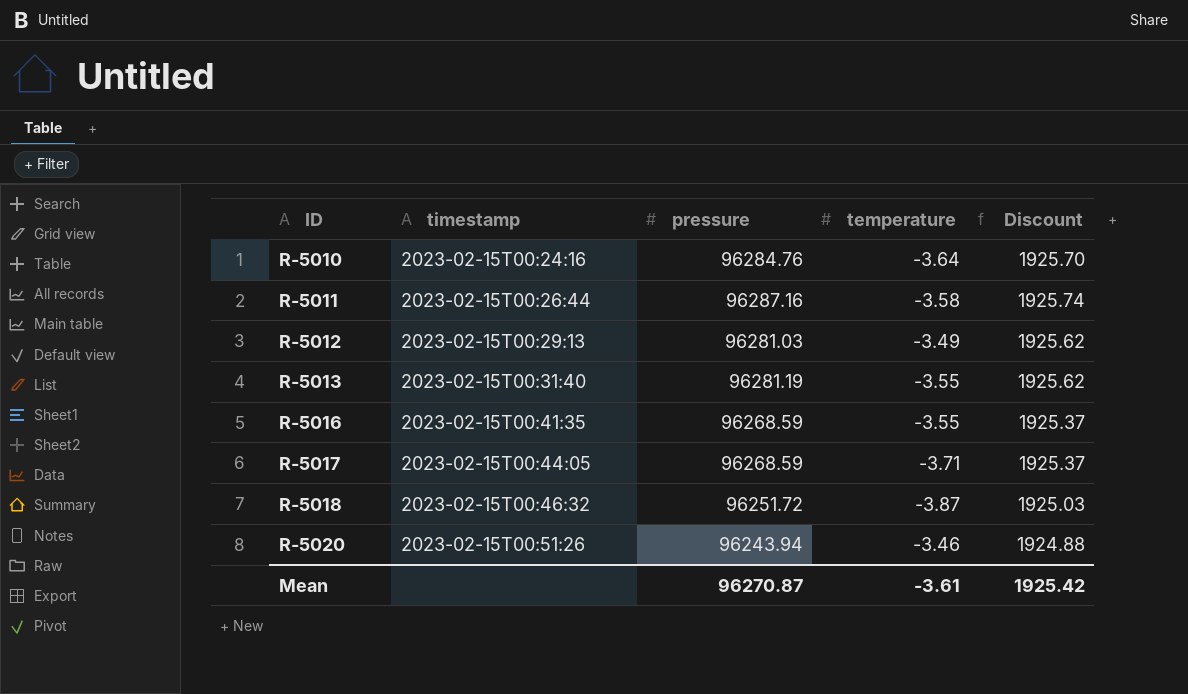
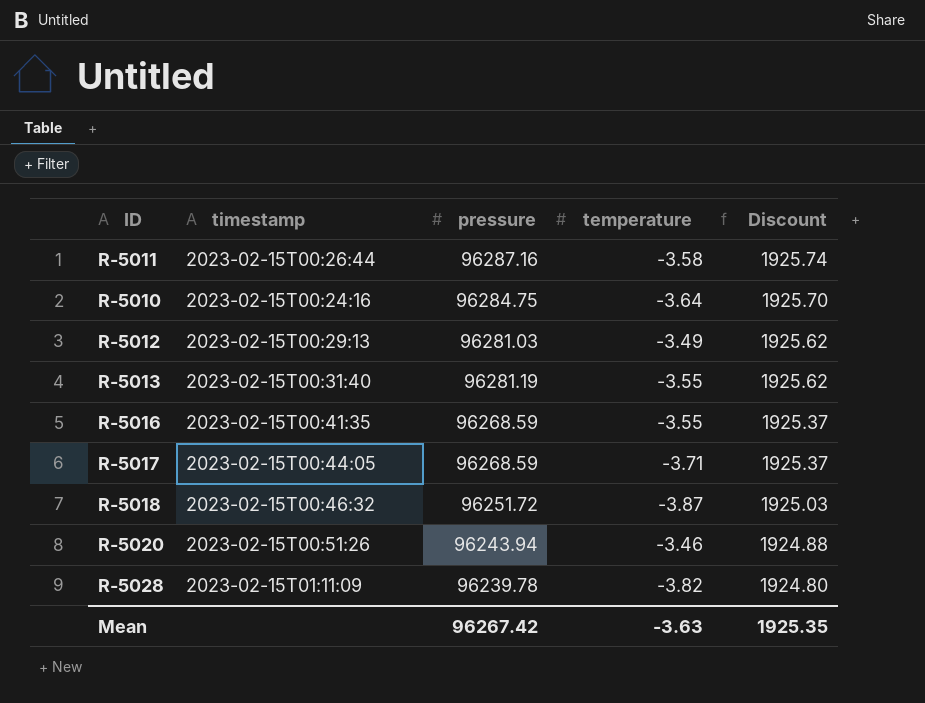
row order: ID ascending -> Discount descending
R-5010 | pressure: 96284.76 -> 96284.75
row R-5028: none -> 2023-02-15T01:11:09 | 96239.78 | -3.82 | 1924.80
Mean | pressure: 96270.87 -> 96267.42
Mean | temperature: -3.61 -> -3.63
Mean | Discount: 1925.42 -> 1925.35

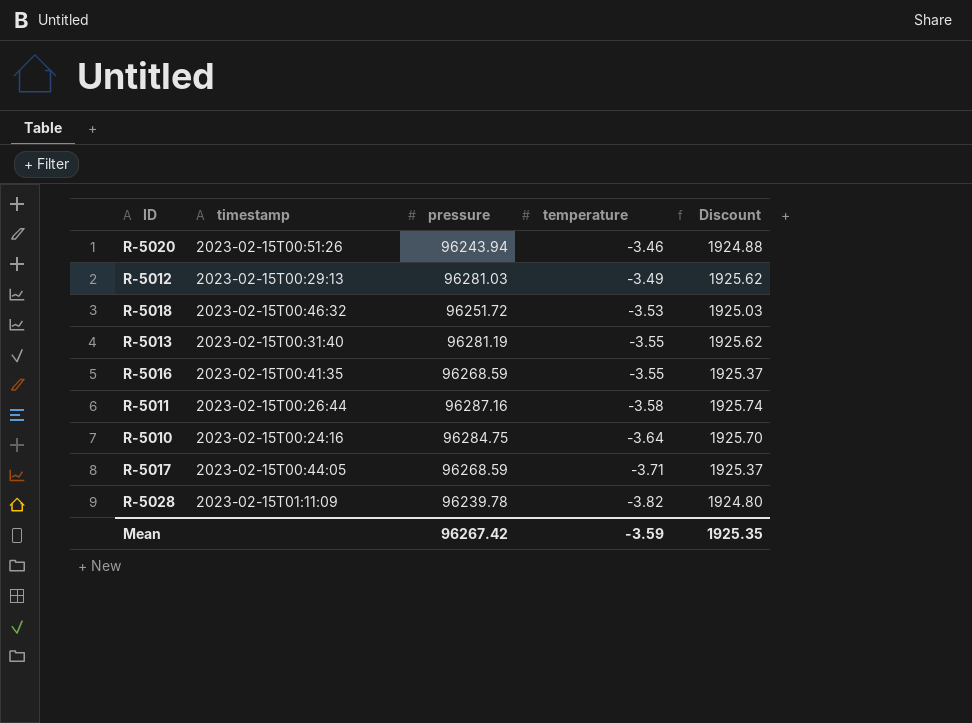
row order: Discount descending -> temperature descending
R-5018 | temperature: -3.87 -> -3.53
Mean | temperature: -3.63 -> -3.59

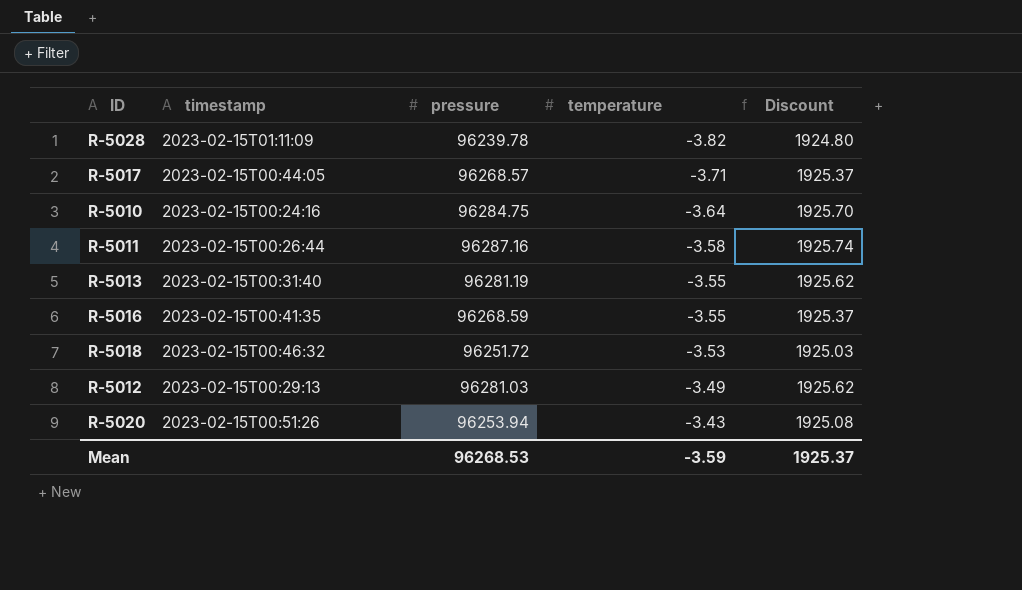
row order: temperature descending -> temperature ascending
R-5017 | pressure: 96268.59 -> 96268.57
R-5020 | pressure: 96243.94 -> 96253.94
R-5020 | temperature: -3.46 -> -3.43
R-5020 | Discount: 1924.88 -> 1925.08
Mean | pressure: 96267.42 -> 96268.53
Mean | Discount: 1925.35 -> 1925.37

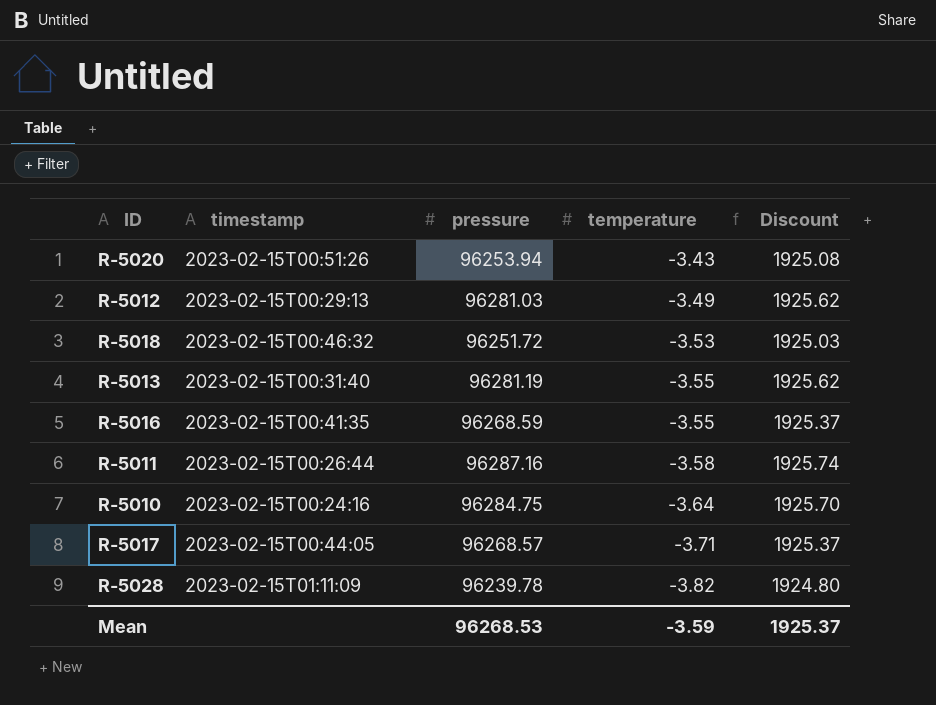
row order: temperature ascending -> temperature descending

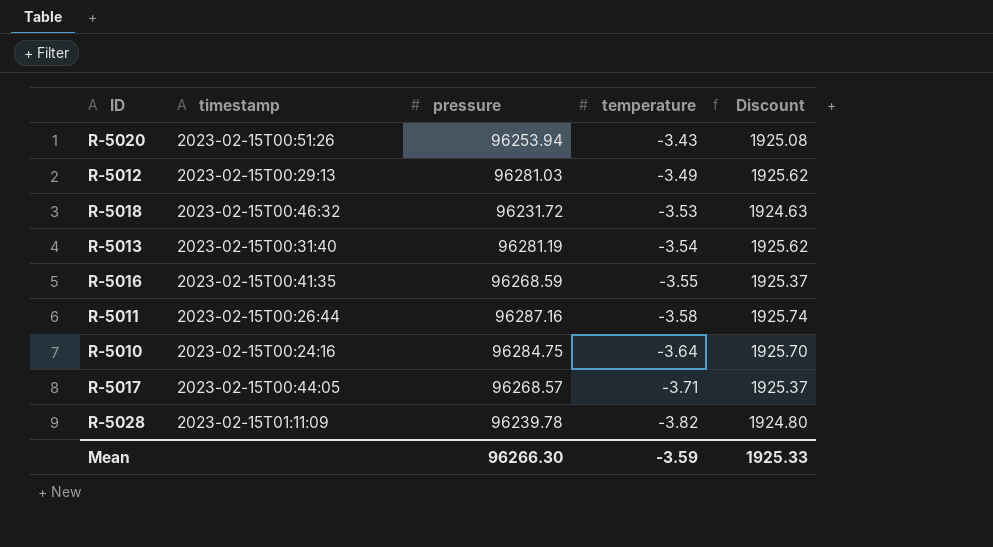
R-5018 | pressure: 96251.72 -> 96231.72
R-5018 | Discount: 1925.03 -> 1924.63
R-5013 | temperature: -3.55 -> -3.54
Mean | pressure: 96268.53 -> 96266.30
Mean | Discount: 1925.37 -> 1925.33

